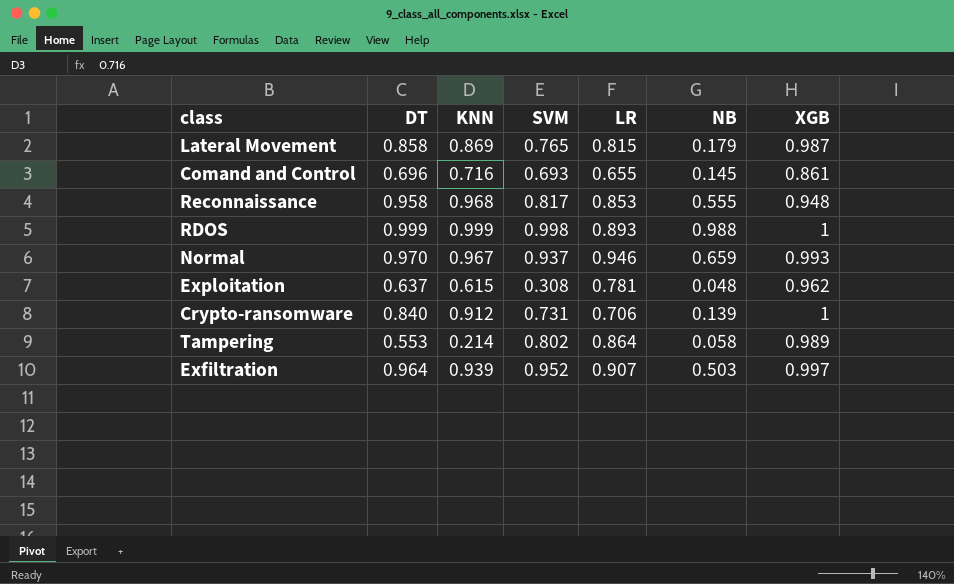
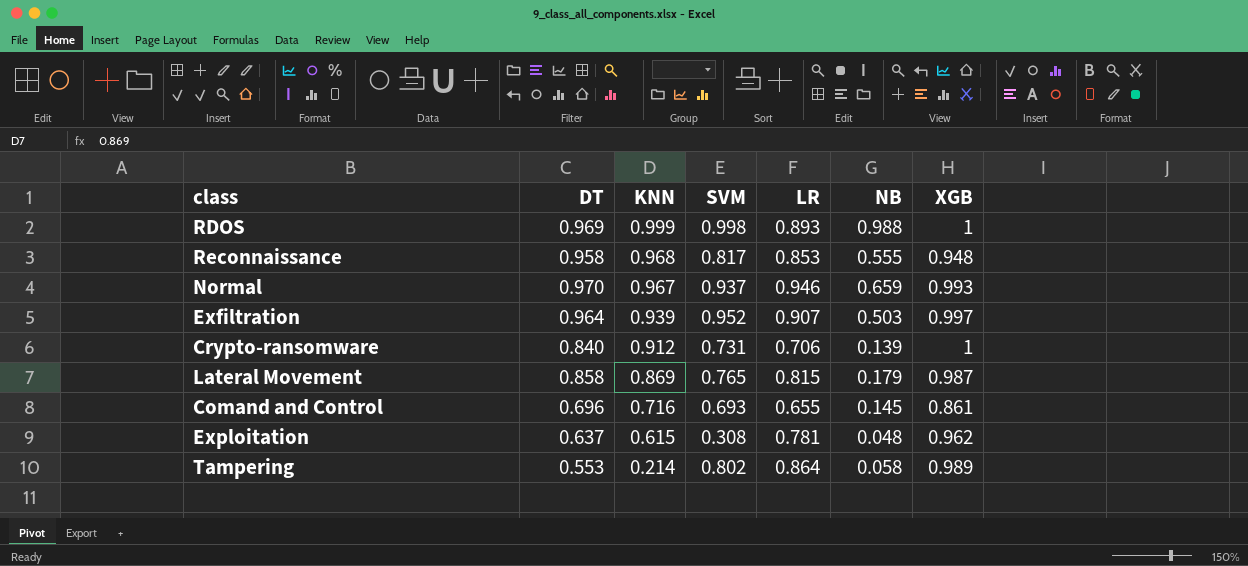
row order: none -> KNN descending
RDOS | DT: 0.999 -> 0.969

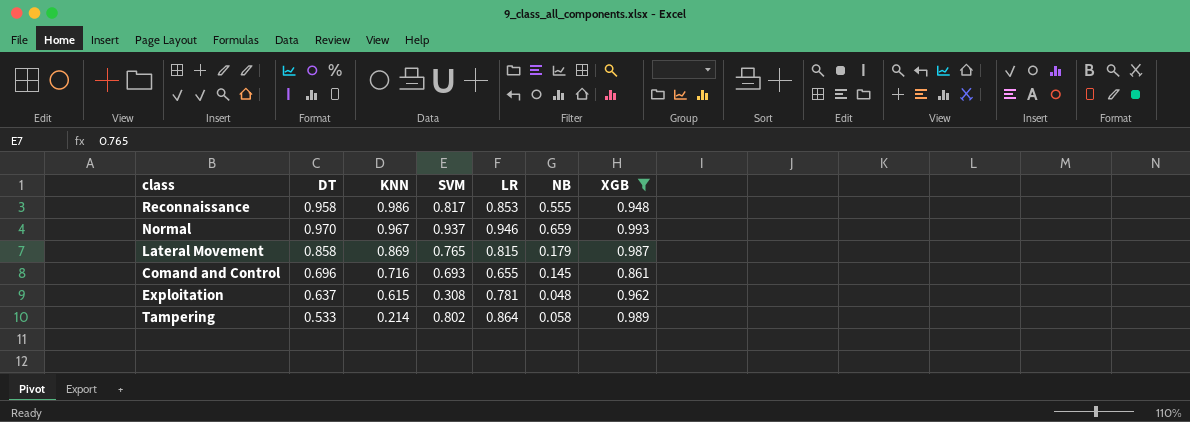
filter: none -> XGB <= 0.993
Reconnaissance | KNN: 0.968 -> 0.986
Tampering | DT: 0.553 -> 0.533

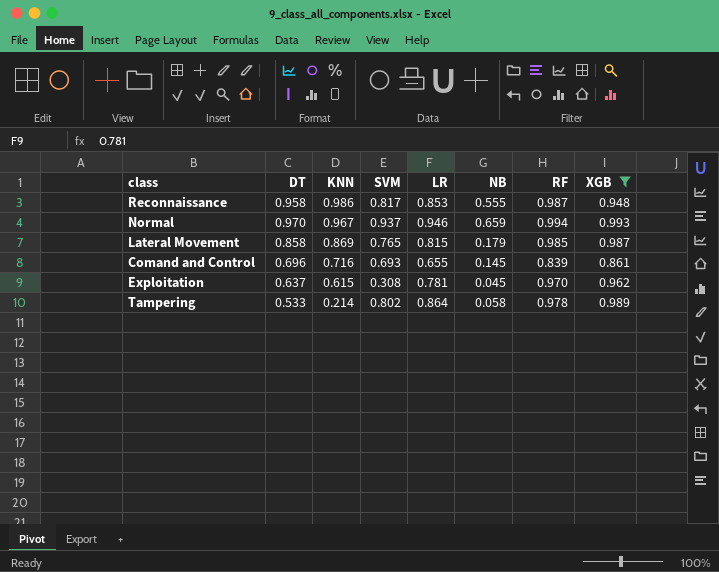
column RF | position: none -> 7
Exploitation | NB: 0.048 -> 0.045

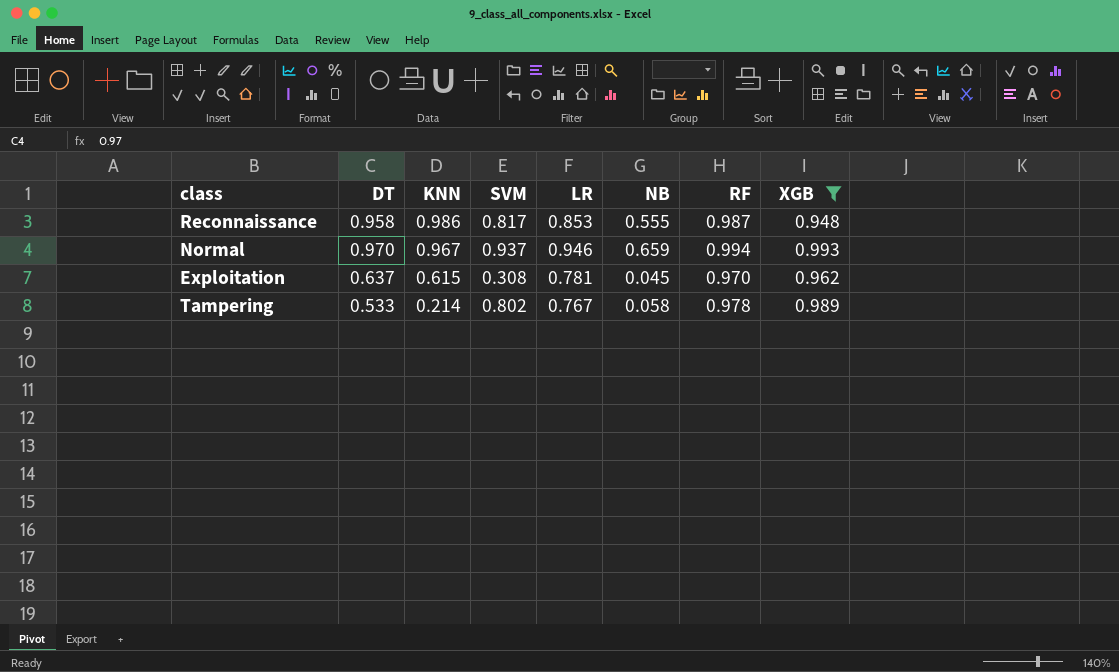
row Lateral Movement: 0.858 | 0.869 | 0.765 | 0.815 | 0.179 | 0.985 | 0.987 -> none
row Comand and Control: 0.696 | 0.716 | 0.693 | 0.655 | 0.145 | 0.839 | 0.861 -> none
Tampering | LR: 0.864 -> 0.767

